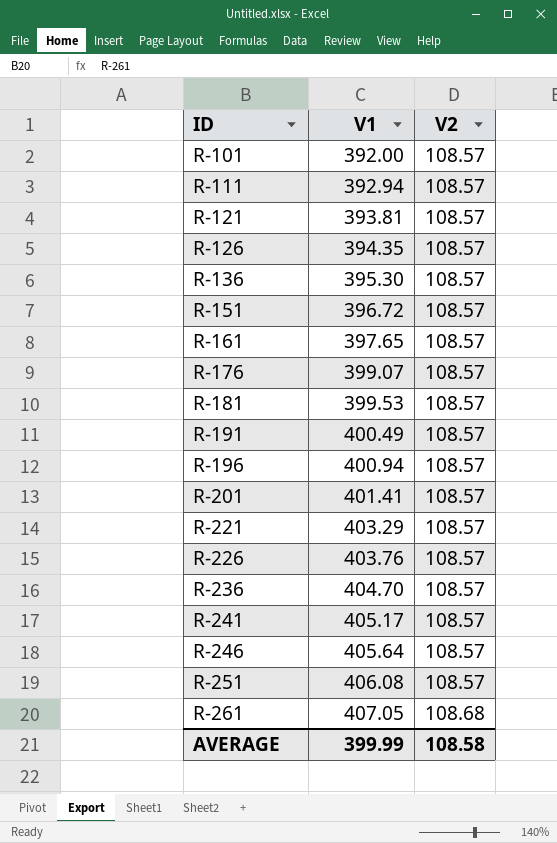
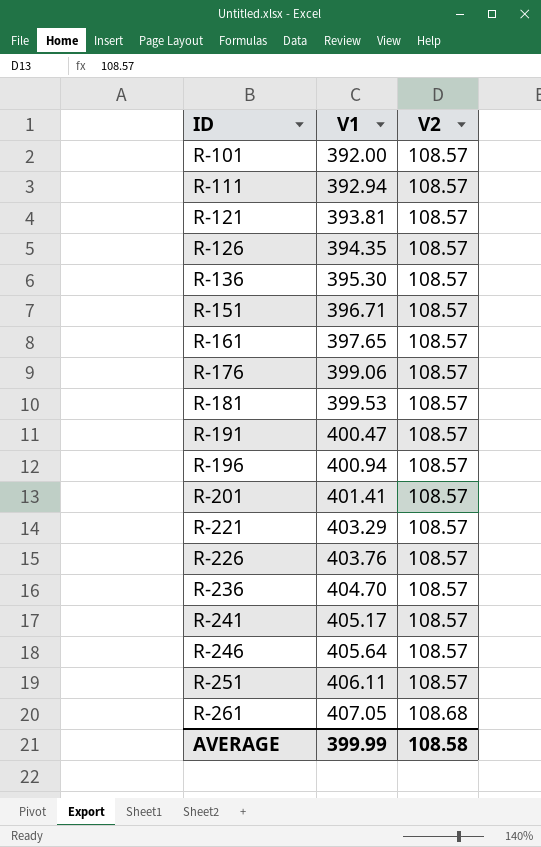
R-151 | V1: 396.72 -> 396.71
R-176 | V1: 399.07 -> 399.06
R-191 | V1: 400.49 -> 400.47
R-251 | V1: 406.08 -> 406.11

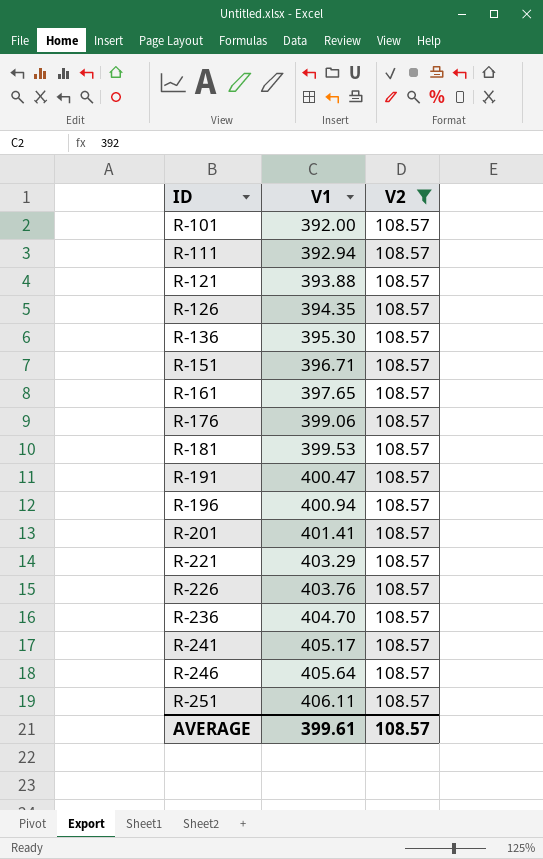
filter: none -> V2 = 108.57
R-121 | V1: 393.81 -> 393.88
AVERAGE | V1: 399.99 -> 399.61
AVERAGE | V2: 108.58 -> 108.57

